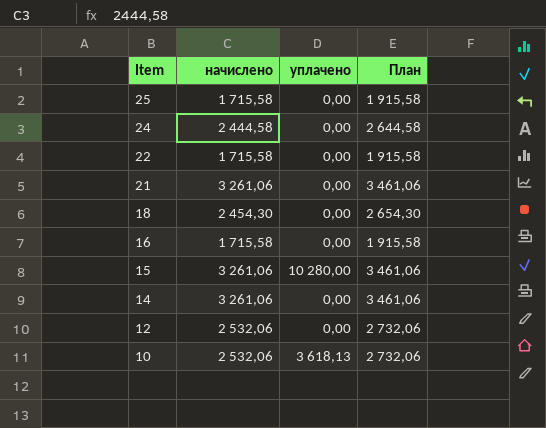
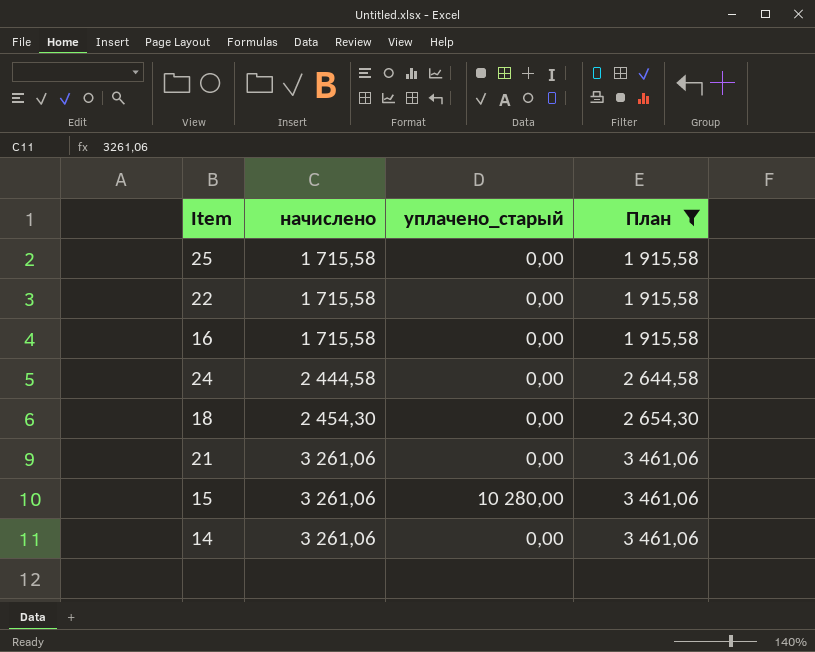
filter: none -> План != 2 732,06
row order: Item descending -> начислено ascending
column name: уплачено -> уплачено_старый

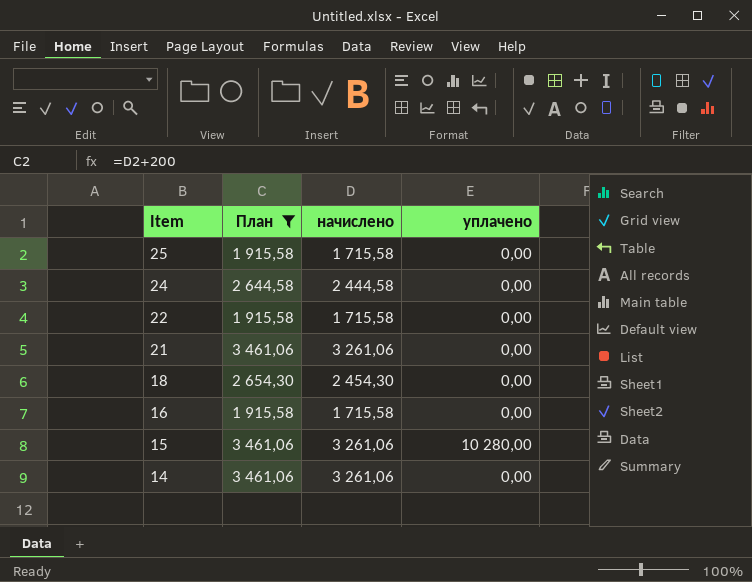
row order: начислено ascending -> Item descending
column План | position: 4 -> 2
column name: уплачено_старый -> уплачено

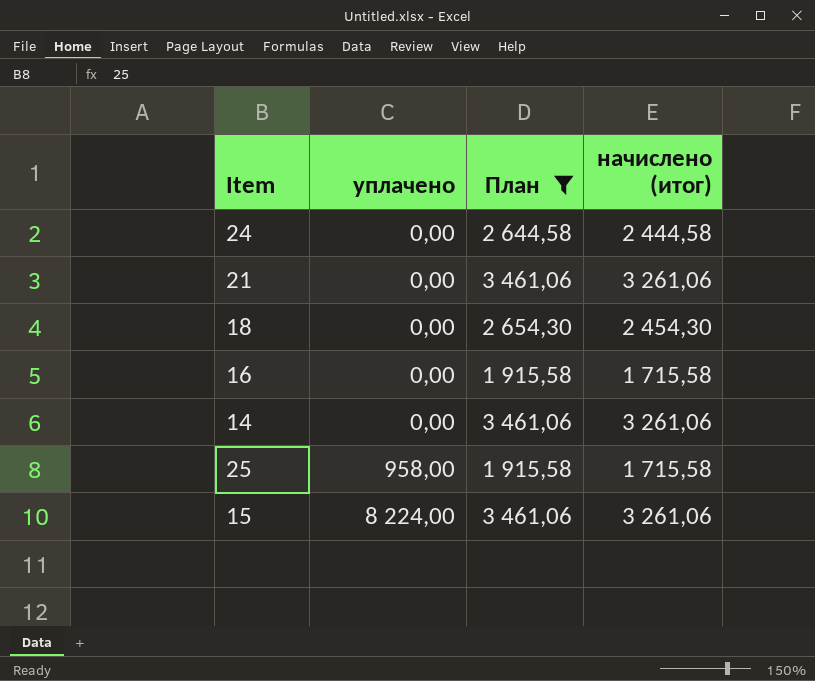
row order: Item descending -> уплачено ascending
column уплачено | position: 4 -> 2
column name: начислено -> начислено (итог)
row 22: 1 915,58 | 1 715,58 | 0,00 -> none
25 | уплачено: 0,00 -> 958,00
15 | уплачено: 10 280,00 -> 8 224,00

